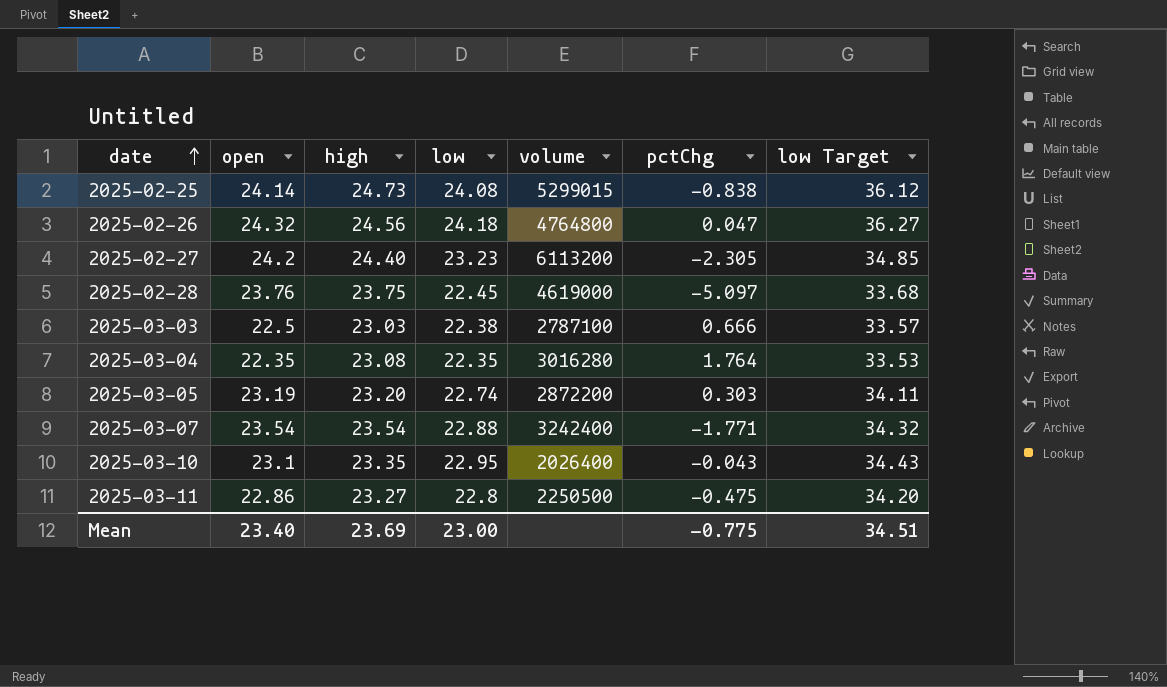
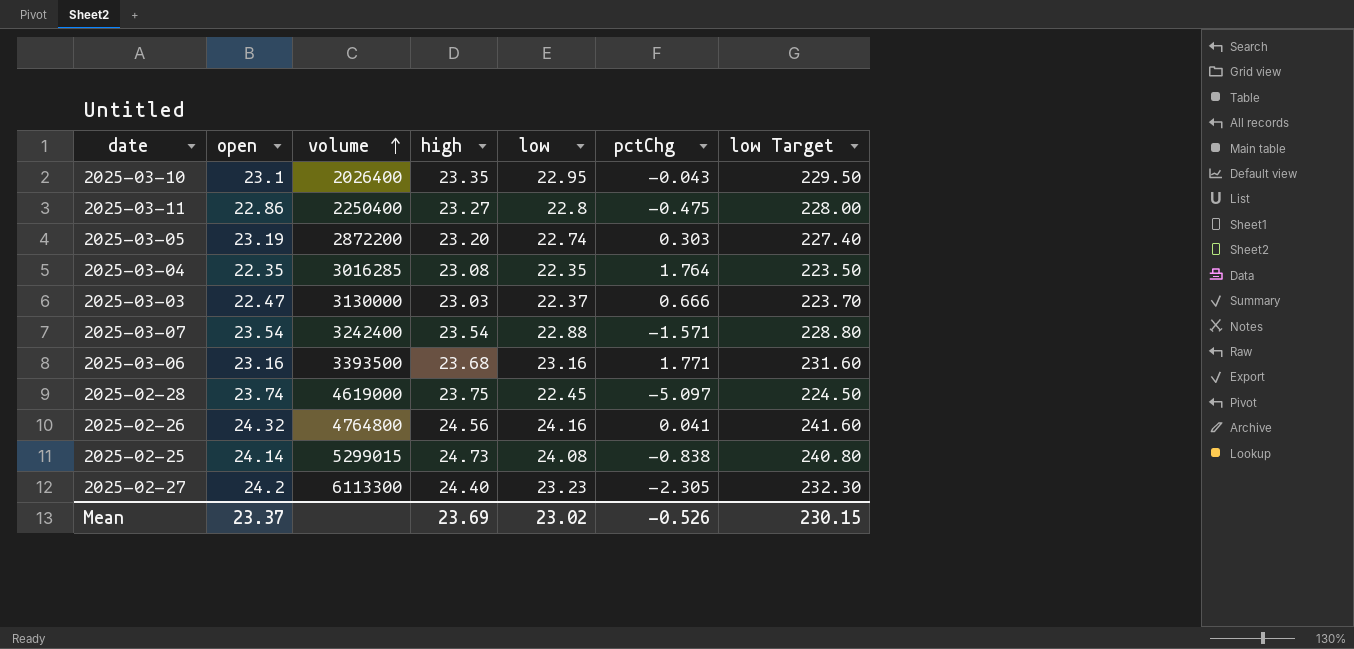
row order: date ascending -> volume ascending
column volume | position: 5 -> 3
column low Target | formula: [low] * 1.5 -> [low] * 10
2025-03-11 | volume: 2250500 -> 2250400
2025-03-04 | volume: 3016280 -> 3016285
2025-03-03 | open: 22.5 -> 22.47
2025-03-03 | volume: 2787100 -> 3130000
2025-03-03 | low: 22.38 -> 22.37
2025-03-07 | pctChg: -1.771 -> -1.571
row 2025-03-06: none -> 23.16 | 3393500 | 23.68 | 23.16 | 1.771 | 231.60
2025-02-28 | open: 23.76 -> 23.74
2025-02-26 | low: 24.18 -> 24.16
2025-02-26 | pctChg: 0.047 -> 0.041
2025-02-27 | volume: 6113200 -> 6113300
Mean | open: 23.40 -> 23.37
Mean | low: 23.00 -> 23.02
Mean | pctChg: -0.775 -> -0.526
Mean | low Target: 34.51 -> 230.15

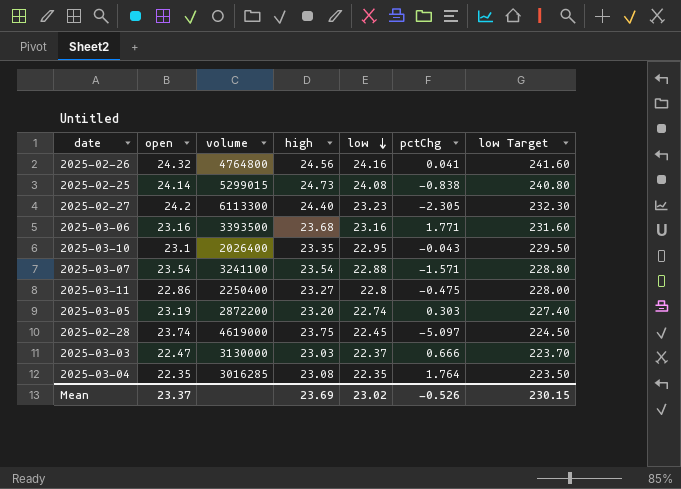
row order: volume ascending -> low descending
2025-03-07 | volume: 3242400 -> 3241100

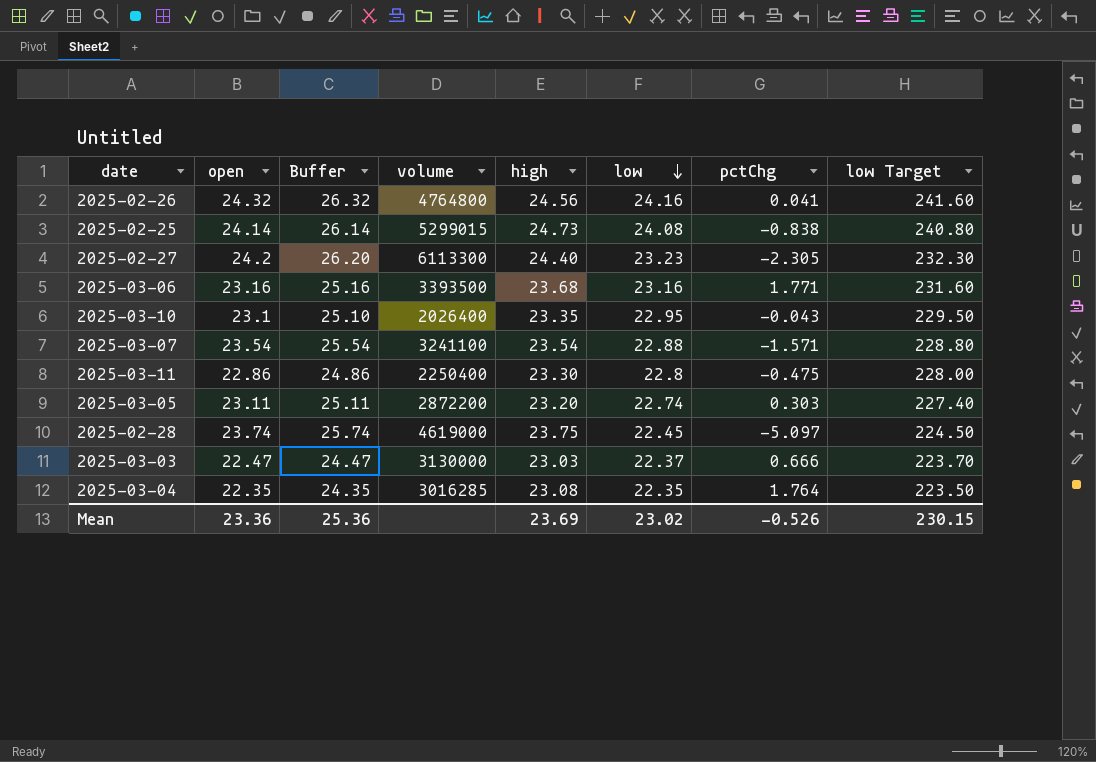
column Buffer | formula: none -> [open] + 2
2025-03-11 | high: 23.27 -> 23.30
2025-03-05 | open: 23.19 -> 23.11
Mean | open: 23.37 -> 23.36

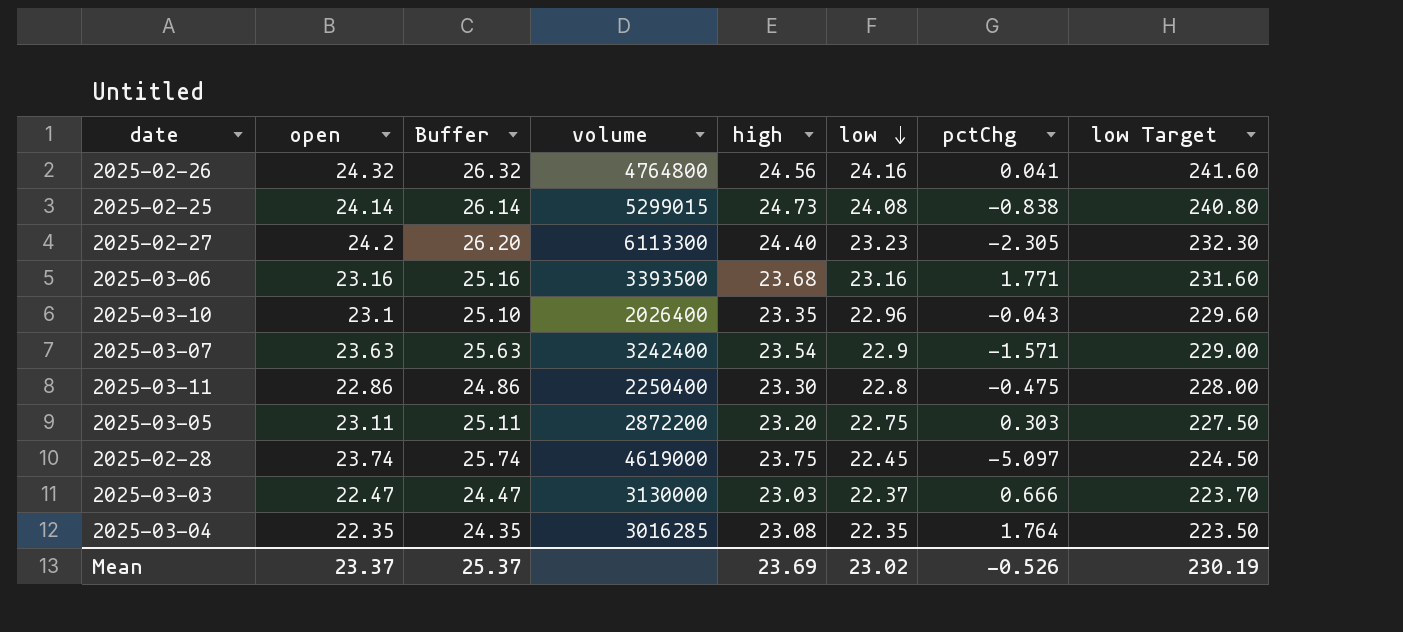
2025-03-10 | low: 22.95 -> 22.96
2025-03-10 | low Target: 229.50 -> 229.60
2025-03-07 | open: 23.54 -> 23.63
2025-03-07 | Buffer: 25.54 -> 25.63
2025-03-07 | volume: 3241100 -> 3242400
2025-03-07 | low: 22.88 -> 22.9
2025-03-07 | low Target: 228.80 -> 229.00
2025-03-05 | low: 22.74 -> 22.75
2025-03-05 | low Target: 227.40 -> 227.50
Mean | open: 23.36 -> 23.37
Mean | Buffer: 25.36 -> 25.37
Mean | low Target: 230.15 -> 230.19

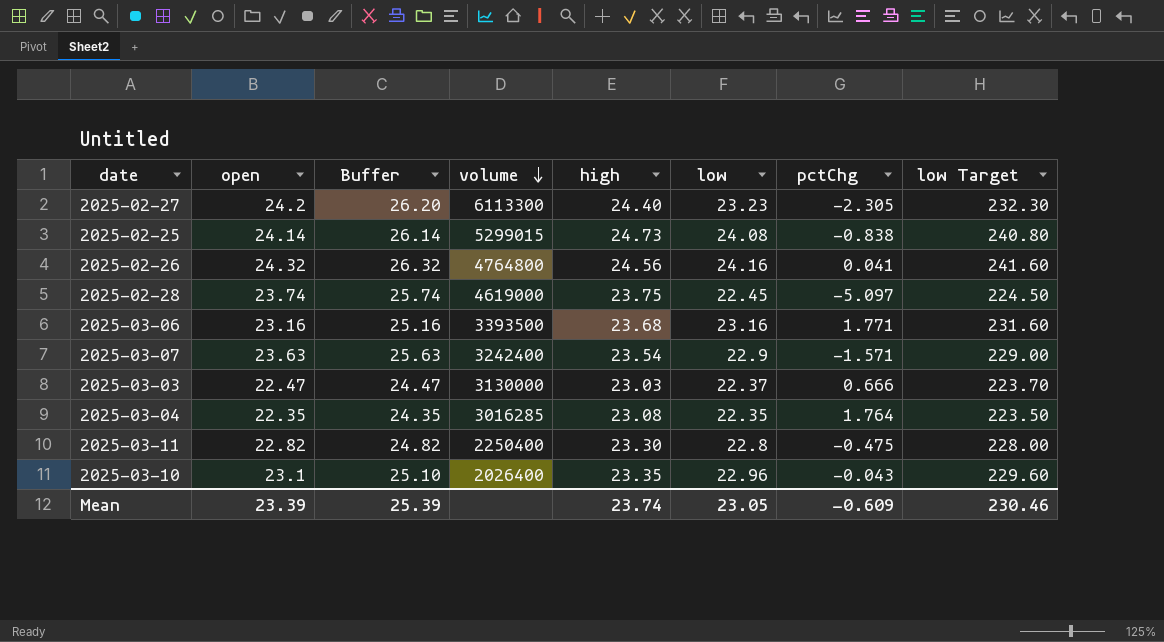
row order: low descending -> volume descending
row 2025-03-05: 23.11 | 25.11 | 2872200 | 23.20 | 22.75 | 0.303 | 227.50 -> none
2025-03-11 | open: 22.86 -> 22.82
2025-03-11 | Buffer: 24.86 -> 24.82
Mean | open: 23.37 -> 23.39
Mean | Buffer: 25.37 -> 25.39
Mean | high: 23.69 -> 23.74
Mean | low: 23.02 -> 23.05
Mean | pctChg: -0.526 -> -0.609
Mean | low Target: 230.19 -> 230.46

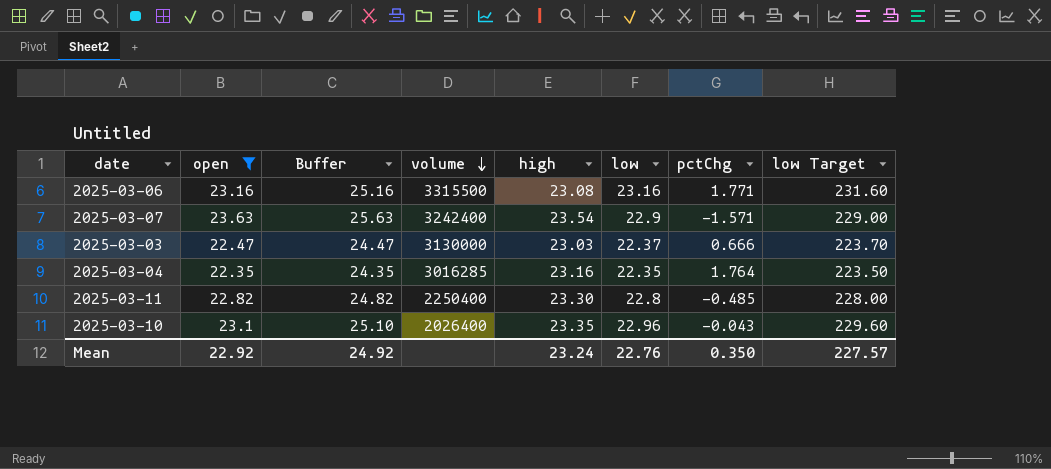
filter: none -> open <= 23.63
2025-03-06 | volume: 3393500 -> 3315500
2025-03-06 | high: 23.68 -> 23.08
2025-03-04 | high: 23.08 -> 23.16
2025-03-11 | pctChg: -0.475 -> -0.485
Mean | open: 23.39 -> 22.92
Mean | Buffer: 25.39 -> 24.92
Mean | high: 23.74 -> 23.24
Mean | low: 23.05 -> 22.76
Mean | pctChg: -0.609 -> 0.350
Mean | low Target: 230.46 -> 227.57

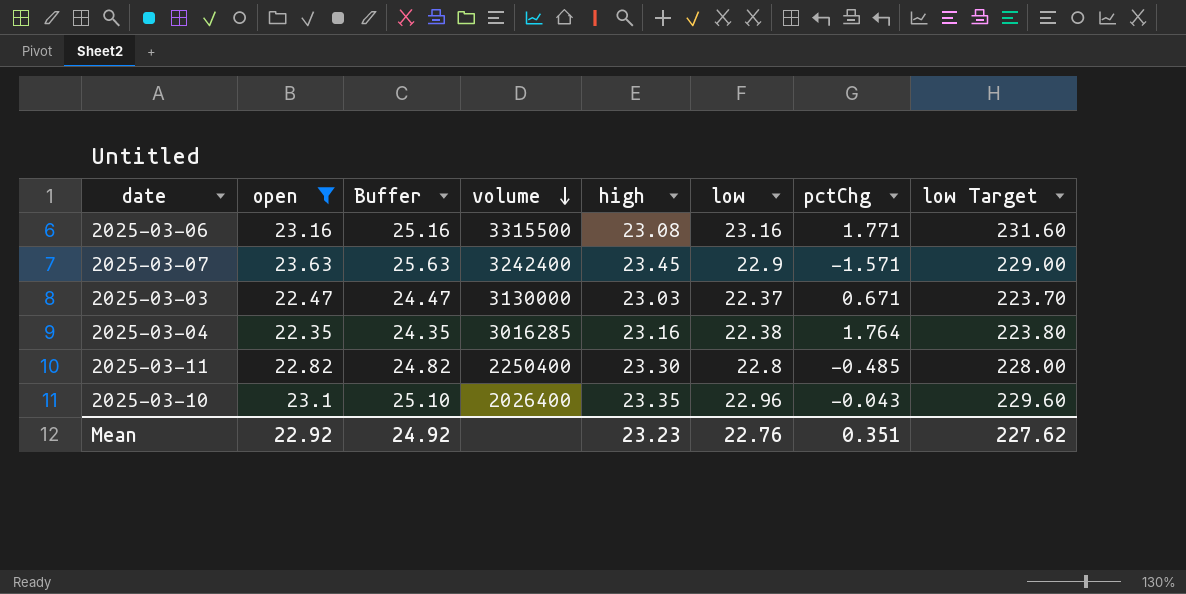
2025-03-07 | high: 23.54 -> 23.45
2025-03-03 | pctChg: 0.666 -> 0.671
2025-03-04 | low: 22.35 -> 22.38
2025-03-04 | low Target: 223.50 -> 223.80
Mean | high: 23.24 -> 23.23
Mean | pctChg: 0.350 -> 0.351
Mean | low Target: 227.57 -> 227.62

